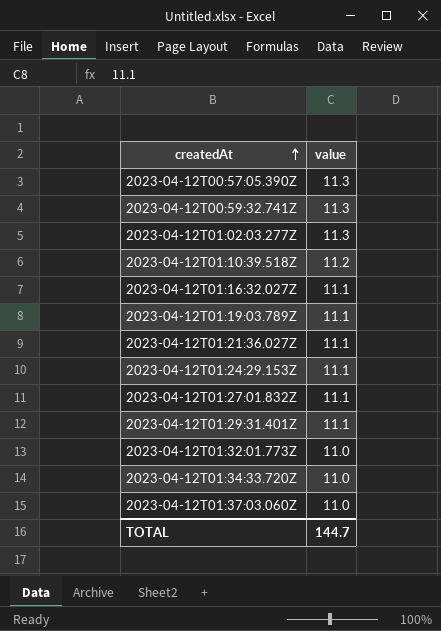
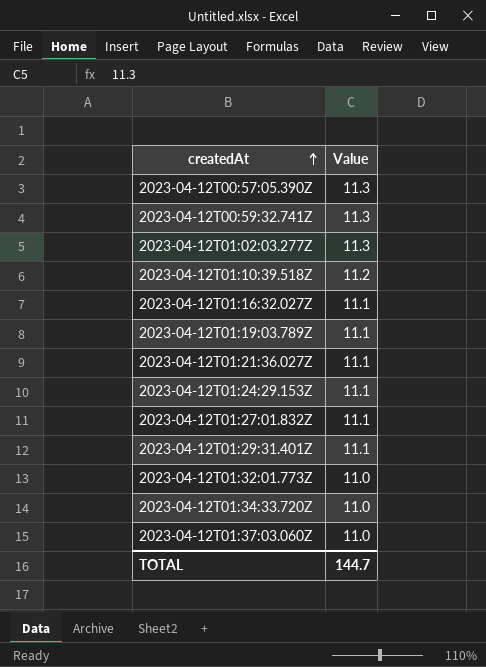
column name: value -> Value

